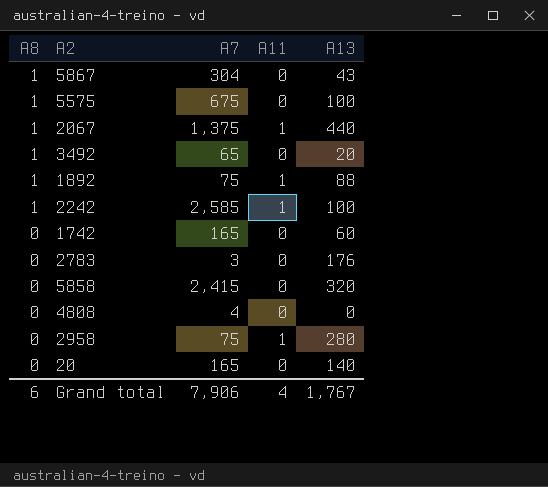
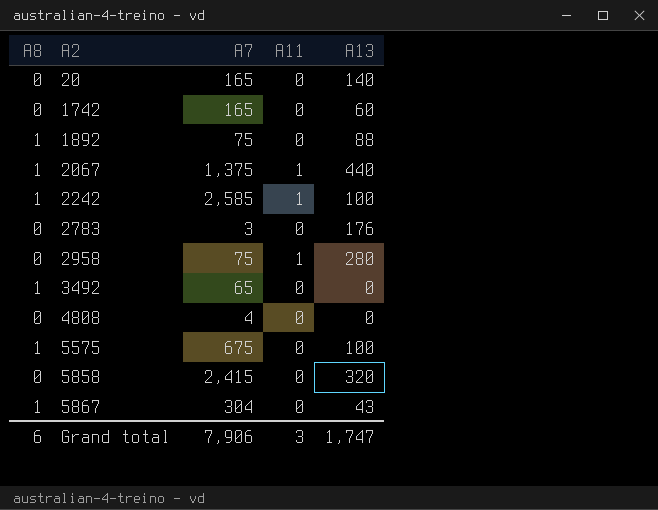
row order: A8 descending -> A2 ascending
1892 | A11: 1 -> 0
3492 | A13: 20 -> 0
Grand total | A11: 4 -> 3
Grand total | A13: 1,767 -> 1,747

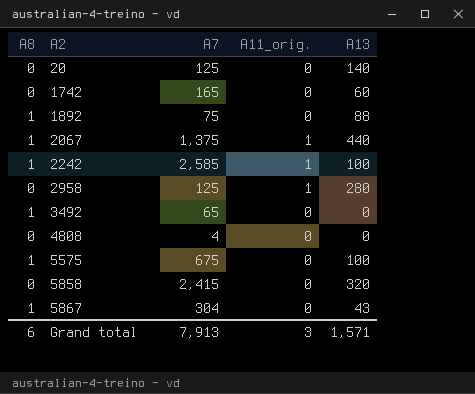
column name: A11 -> A11_orig.
row 2783: 0 | 3 | 0 | 176 -> none
20 | A7: 165 -> 125
2958 | A7: 75 -> 125
Grand total | A7: 7,906 -> 7,913
Grand total | A13: 1,747 -> 1,571

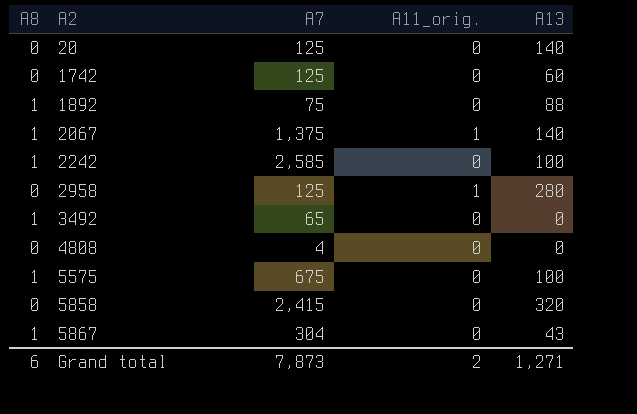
1742 | A7: 165 -> 125
2067 | A13: 440 -> 140
2242 | A11_orig.: 1 -> 0
Grand total | A7: 7,913 -> 7,873
Grand total | A11_orig.: 3 -> 2
Grand total | A13: 1,571 -> 1,271

